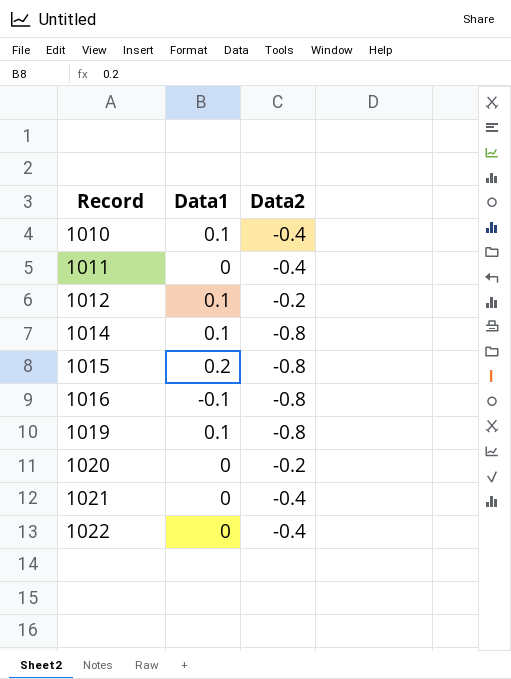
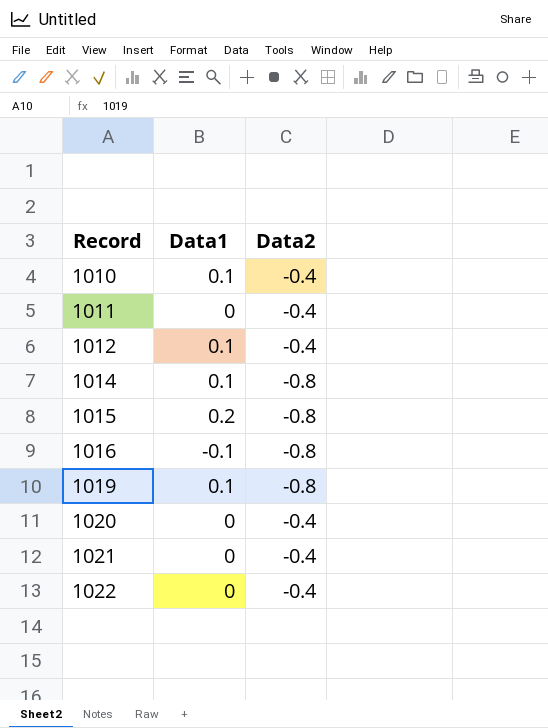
1012 | Data2: -0.2 -> -0.4
1020 | Data2: -0.2 -> -0.4

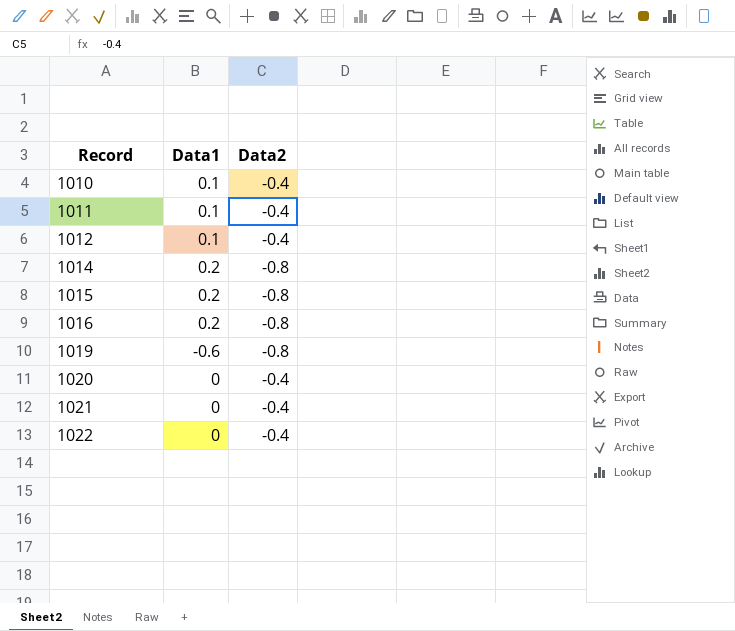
1011 | Data1: 0 -> 0.1
1014 | Data1: 0.1 -> 0.2
1016 | Data1: -0.1 -> 0.2
1019 | Data1: 0.1 -> -0.6

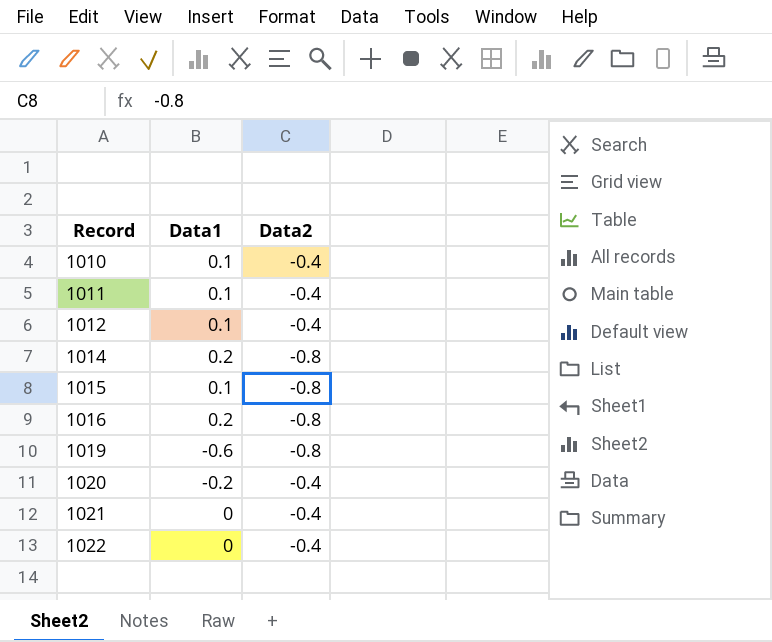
1015 | Data1: 0.2 -> 0.1
1020 | Data1: 0 -> -0.2

